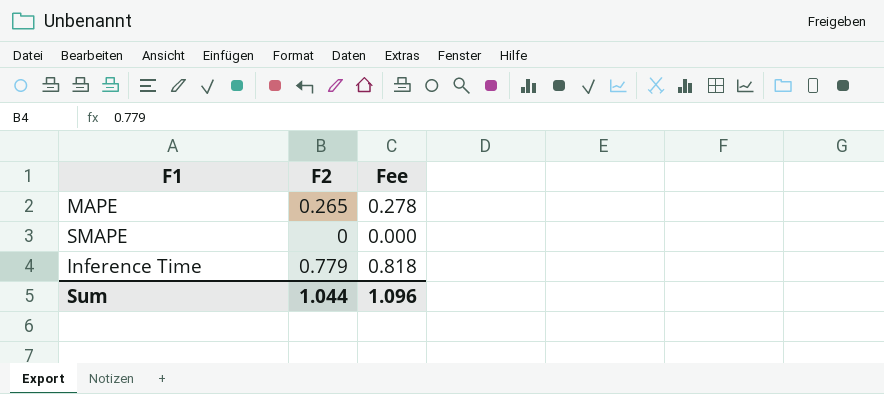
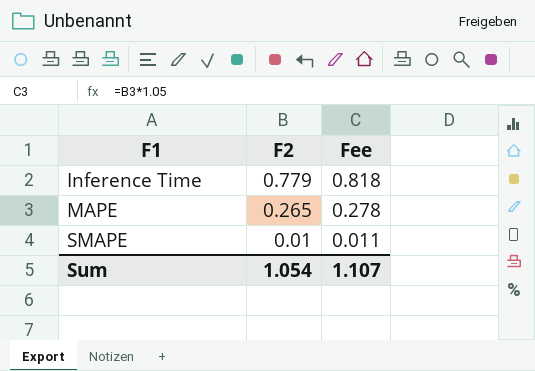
row order: none -> F1 ascending
SMAPE | F2: 0 -> 0.01
SMAPE | Fee: 0.000 -> 0.011
Sum | F2: 1.044 -> 1.054
Sum | Fee: 1.096 -> 1.107

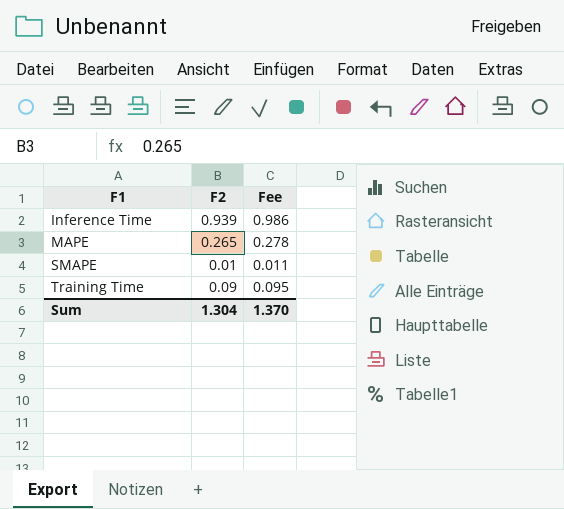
Inference Time | F2: 0.779 -> 0.939
Inference Time | Fee: 0.818 -> 0.986
row Training Time: none -> 0.09 | 0.095
Sum | F2: 1.054 -> 1.304
Sum | Fee: 1.107 -> 1.370

